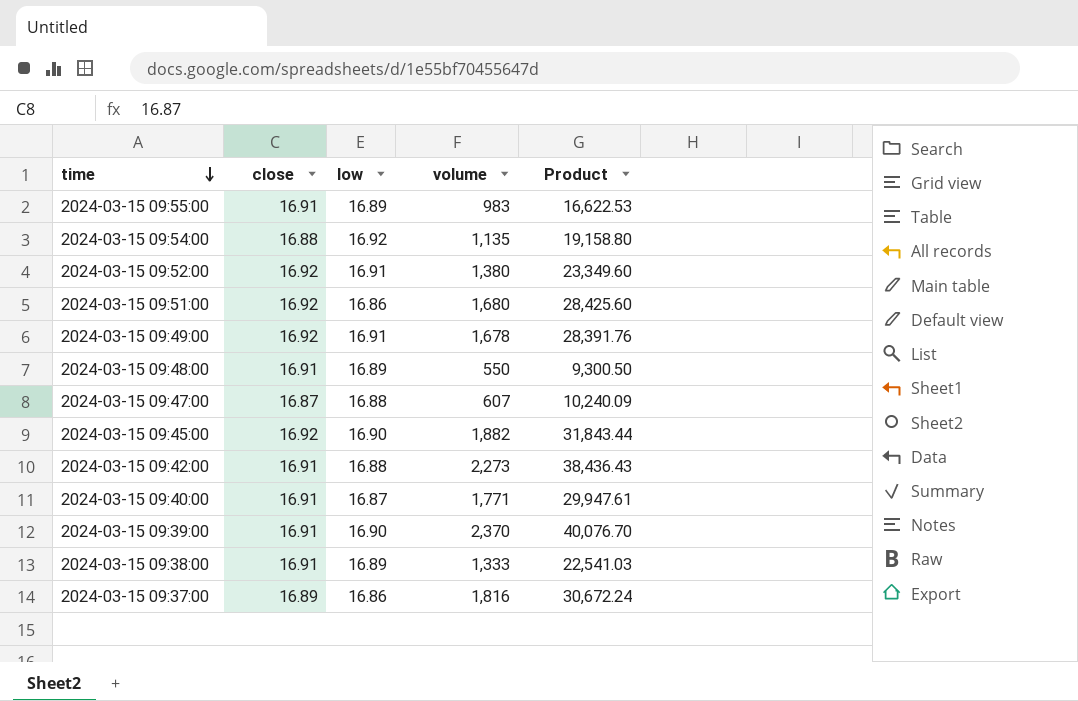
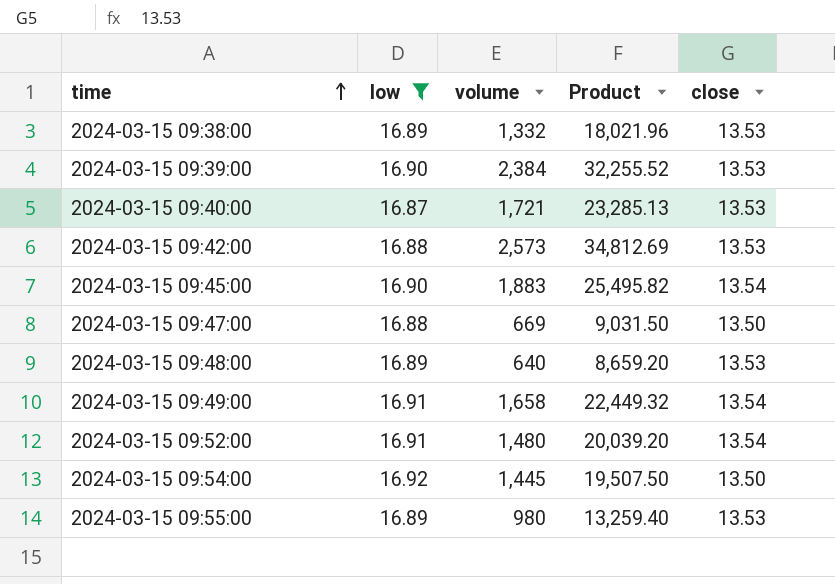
filter: none -> low != 16.86
row order: time descending -> time ascending
column close | position: 2 -> 5
2024-03-15 09:38:00 | volume: 1,333 -> 1,332
2024-03-15 09:38:00 | Product: 22,541.03 -> 18,021.96
2024-03-15 09:38:00 | close: 16.91 -> 13.53
2024-03-15 09:39:00 | volume: 2,370 -> 2,384
2024-03-15 09:39:00 | Product: 40,076.70 -> 32,255.52
2024-03-15 09:39:00 | close: 16.91 -> 13.53
2024-03-15 09:40:00 | volume: 1,771 -> 1,721
2024-03-15 09:40:00 | Product: 29,947.61 -> 23,285.13
2024-03-15 09:40:00 | close: 16.91 -> 13.53
2024-03-15 09:42:00 | volume: 2,273 -> 2,573
2024-03-15 09:42:00 | Product: 38,436.43 -> 34,812.69
2024-03-15 09:42:00 | close: 16.91 -> 13.53
2024-03-15 09:45:00 | volume: 1,882 -> 1,883
2024-03-15 09:45:00 | Product: 31,843.44 -> 25,495.82
2024-03-15 09:45:00 | close: 16.92 -> 13.54
2024-03-15 09:47:00 | volume: 607 -> 669
2024-03-15 09:47:00 | Product: 10,240.09 -> 9,031.50
2024-03-15 09:47:00 | close: 16.87 -> 13.50
2024-03-15 09:48:00 | volume: 550 -> 640
2024-03-15 09:48:00 | Product: 9,300.50 -> 8,659.20
2024-03-15 09:48:00 | close: 16.91 -> 13.53
2024-03-15 09:49:00 | volume: 1,678 -> 1,658
2024-03-15 09:49:00 | Product: 28,391.76 -> 22,449.32
2024-03-15 09:49:00 | close: 16.92 -> 13.54
2024-03-15 09:52:00 | volume: 1,380 -> 1,480
2024-03-15 09:52:00 | Product: 23,349.60 -> 20,039.20
2024-03-15 09:52:00 | close: 16.92 -> 13.54
2024-03-15 09:54:00 | volume: 1,135 -> 1,445
2024-03-15 09:54:00 | Product: 19,158.80 -> 19,507.50
2024-03-15 09:54:00 | close: 16.88 -> 13.50
2024-03-15 09:55:00 | volume: 983 -> 980
2024-03-15 09:55:00 | Product: 16,622.53 -> 13,259.40
2024-03-15 09:55:00 | close: 16.91 -> 13.53

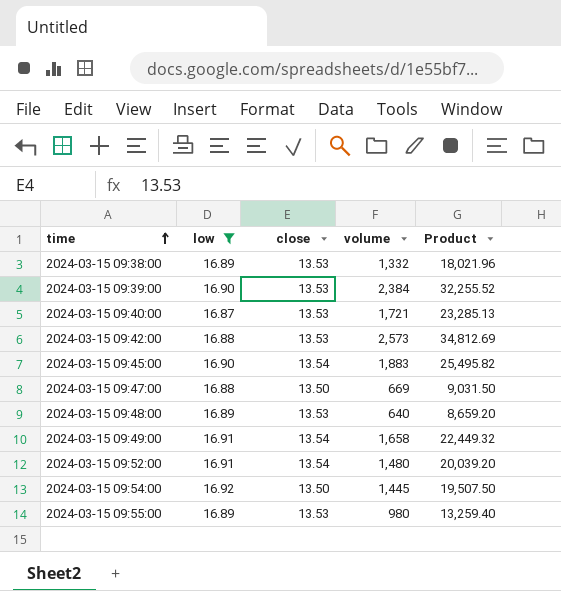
column close | position: 5 -> 3

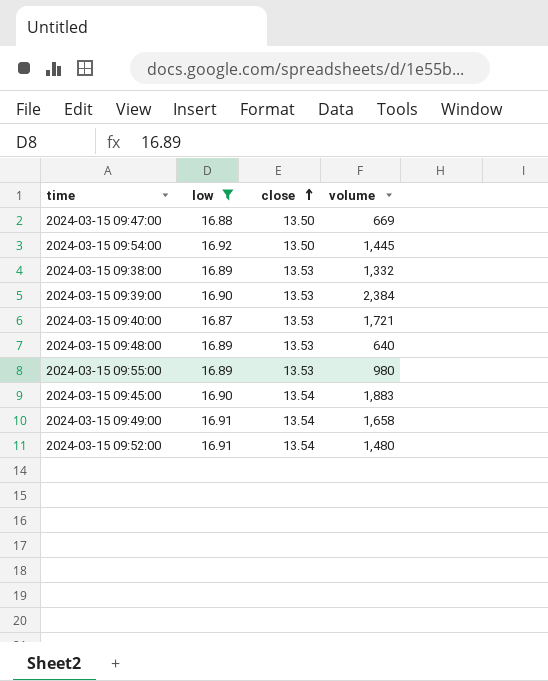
row order: time ascending -> close ascending
column Product | formula: [close] * [volume] -> none
row 2024-03-15 09:42:00: 16.88 | 13.53 | 2,573 | 34,812.69 -> none

